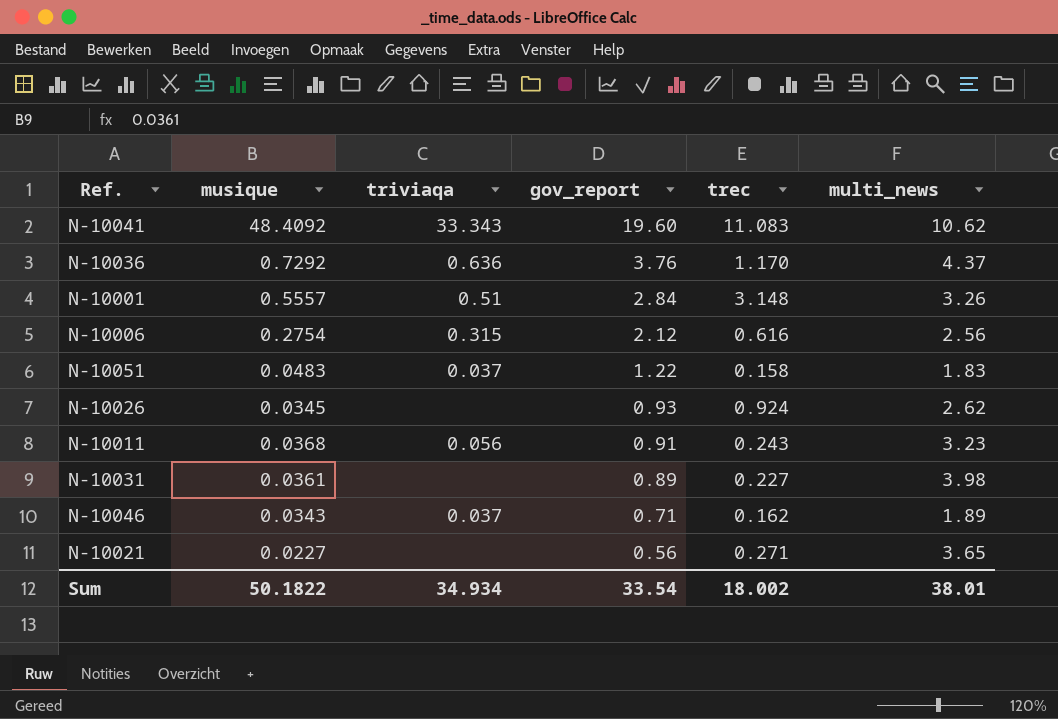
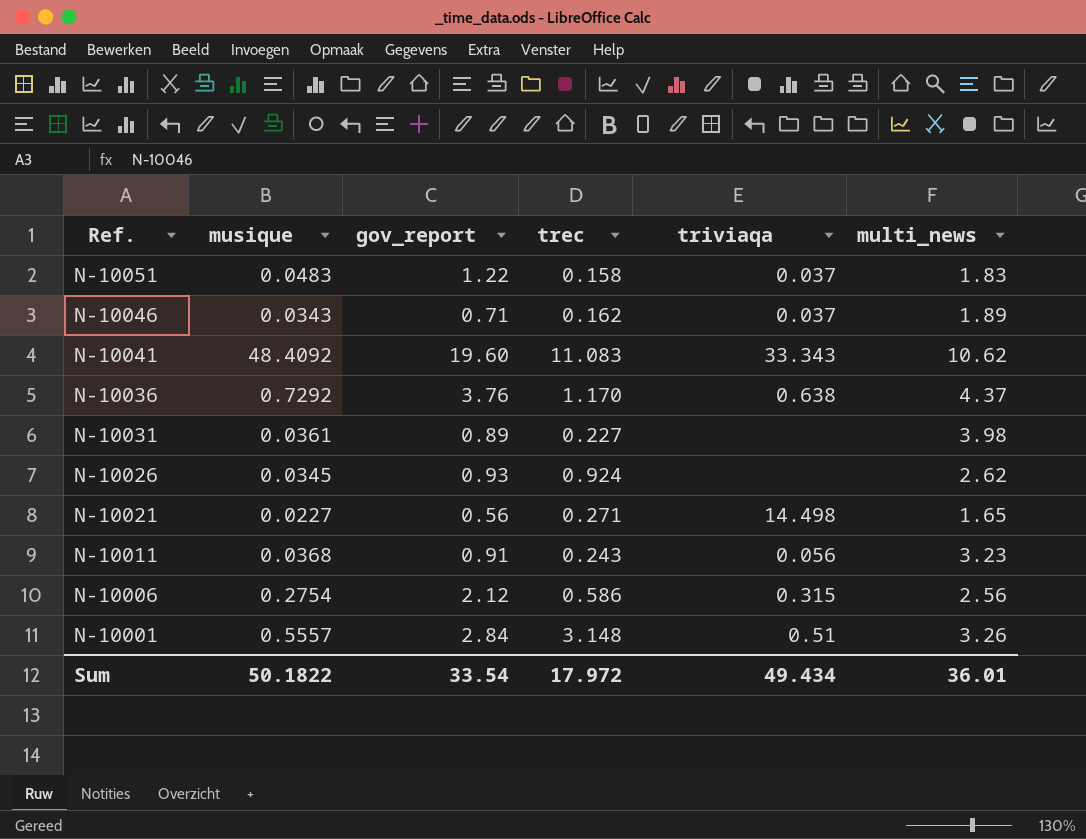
row order: gov_report descending -> Ref. descending
column triviaqa | position: 3 -> 5
N-10036 | triviaqa: 0.636 -> 0.638
N-10021 | triviaqa: none -> 14.498
N-10021 | multi_news: 3.65 -> 1.65
N-10006 | trec: 0.616 -> 0.586
Sum | trec: 18.002 -> 17.972
Sum | triviaqa: 34.934 -> 49.434
Sum | multi_news: 38.01 -> 36.01

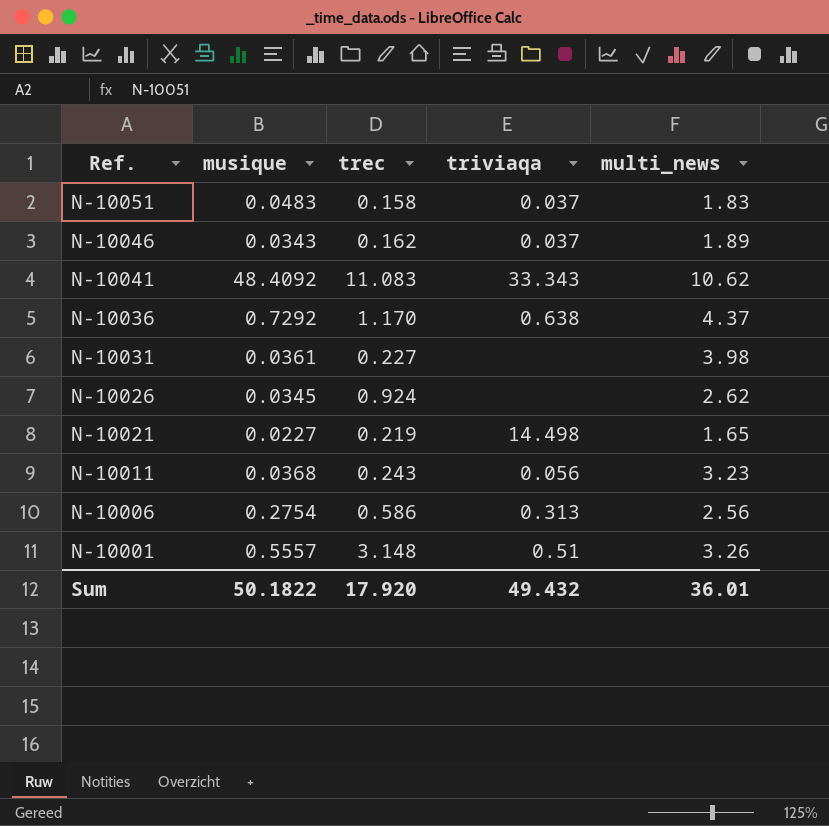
column gov_report | position: 3 -> none
N-10021 | trec: 0.271 -> 0.219
N-10006 | triviaqa: 0.315 -> 0.313
Sum | trec: 17.972 -> 17.920
Sum | triviaqa: 49.434 -> 49.432

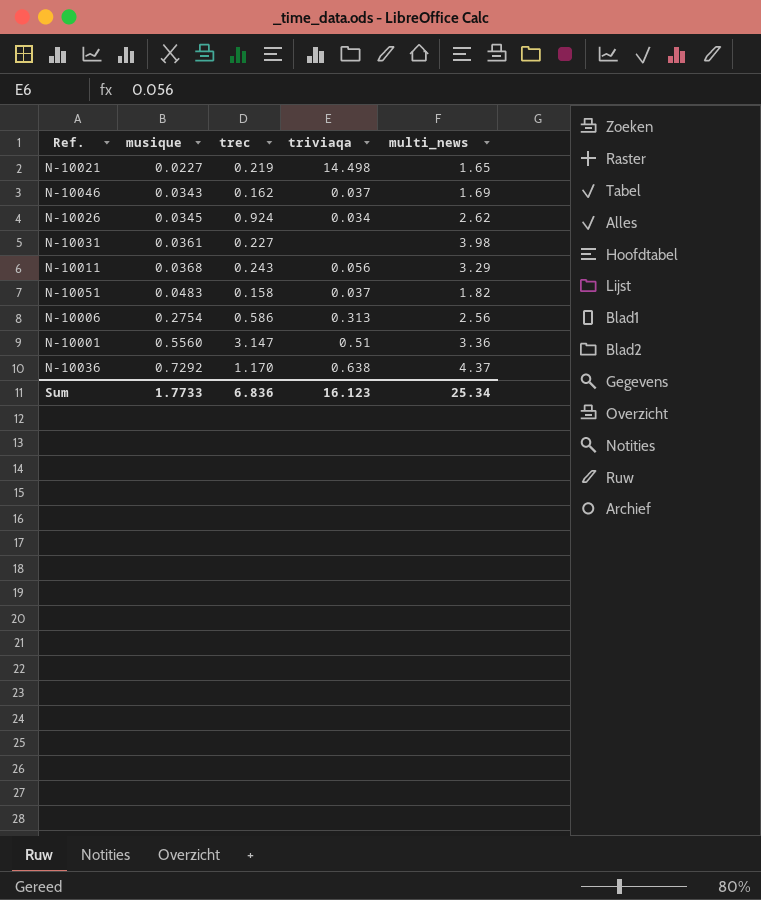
row order: Ref. descending -> musique ascending
row N-10041: 48.4092 | 11.083 | 33.343 | 10.62 -> none
N-10046 | multi_news: 1.89 -> 1.69
N-10026 | triviaqa: none -> 0.034
N-10011 | multi_news: 3.23 -> 3.29
N-10051 | multi_news: 1.83 -> 1.82
N-10001 | musique: 0.5557 -> 0.5560
N-10001 | trec: 3.148 -> 3.147
N-10001 | multi_news: 3.26 -> 3.36
Sum | musique: 50.1822 -> 1.7733
Sum | trec: 17.920 -> 6.836
Sum | triviaqa: 49.432 -> 16.123
Sum | multi_news: 36.01 -> 25.34

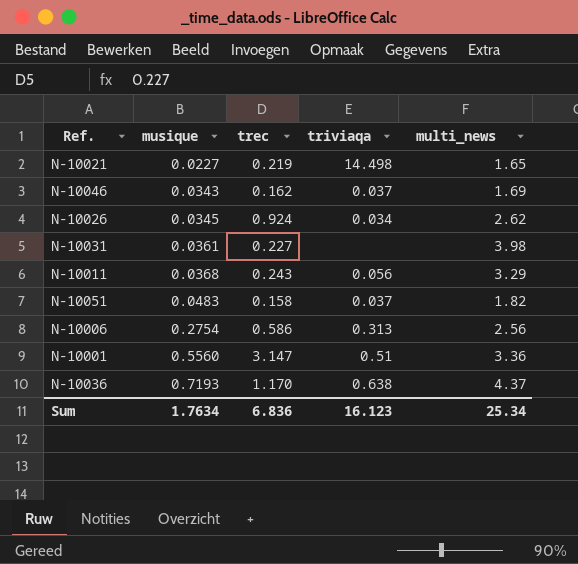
N-10036 | musique: 0.7292 -> 0.7193
Sum | musique: 1.7733 -> 1.7634

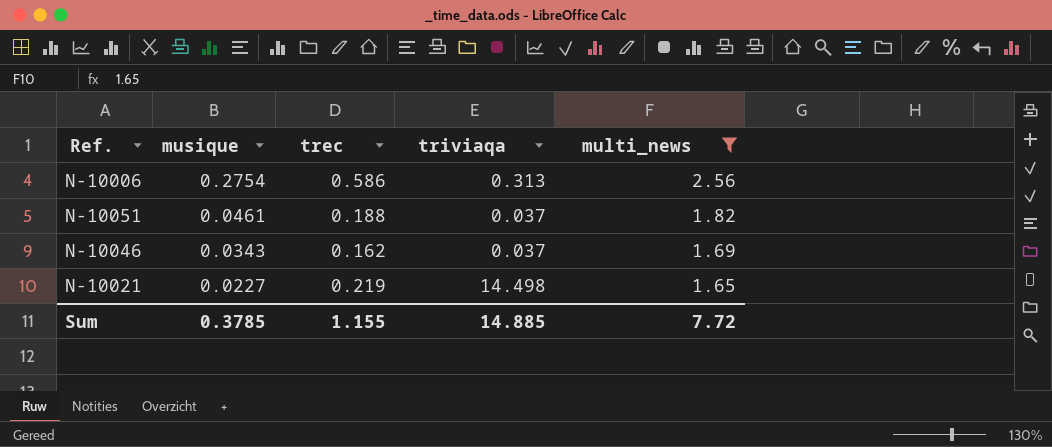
filter: none -> multi_news <= 2.56
row order: musique ascending -> musique descending
N-10051 | musique: 0.0483 -> 0.0461
N-10051 | trec: 0.158 -> 0.188
Sum | musique: 1.7634 -> 0.3785
Sum | trec: 6.836 -> 1.155
Sum | triviaqa: 16.123 -> 14.885
Sum | multi_news: 25.34 -> 7.72

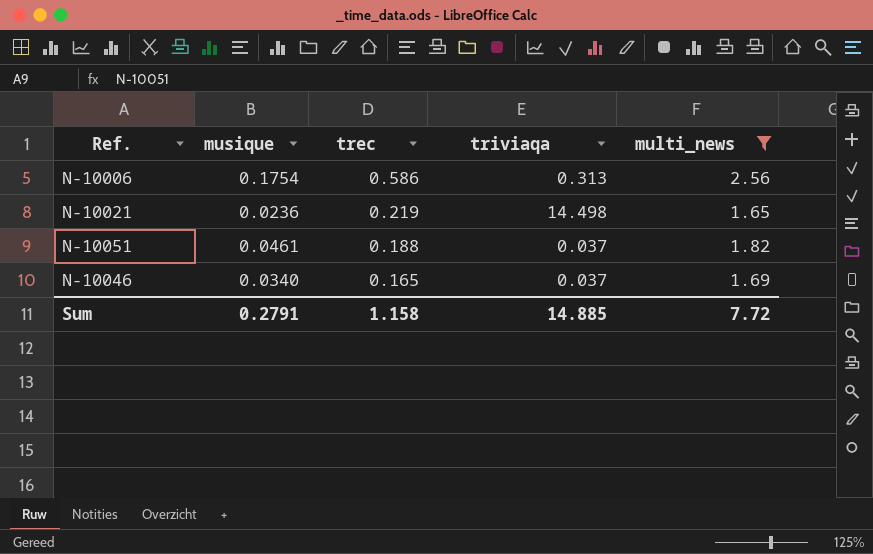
row order: musique descending -> trec descending
N-10006 | musique: 0.2754 -> 0.1754
N-10021 | musique: 0.0227 -> 0.0236
N-10046 | musique: 0.0343 -> 0.0340
N-10046 | trec: 0.162 -> 0.165
Sum | musique: 0.3785 -> 0.2791
Sum | trec: 1.155 -> 1.158

